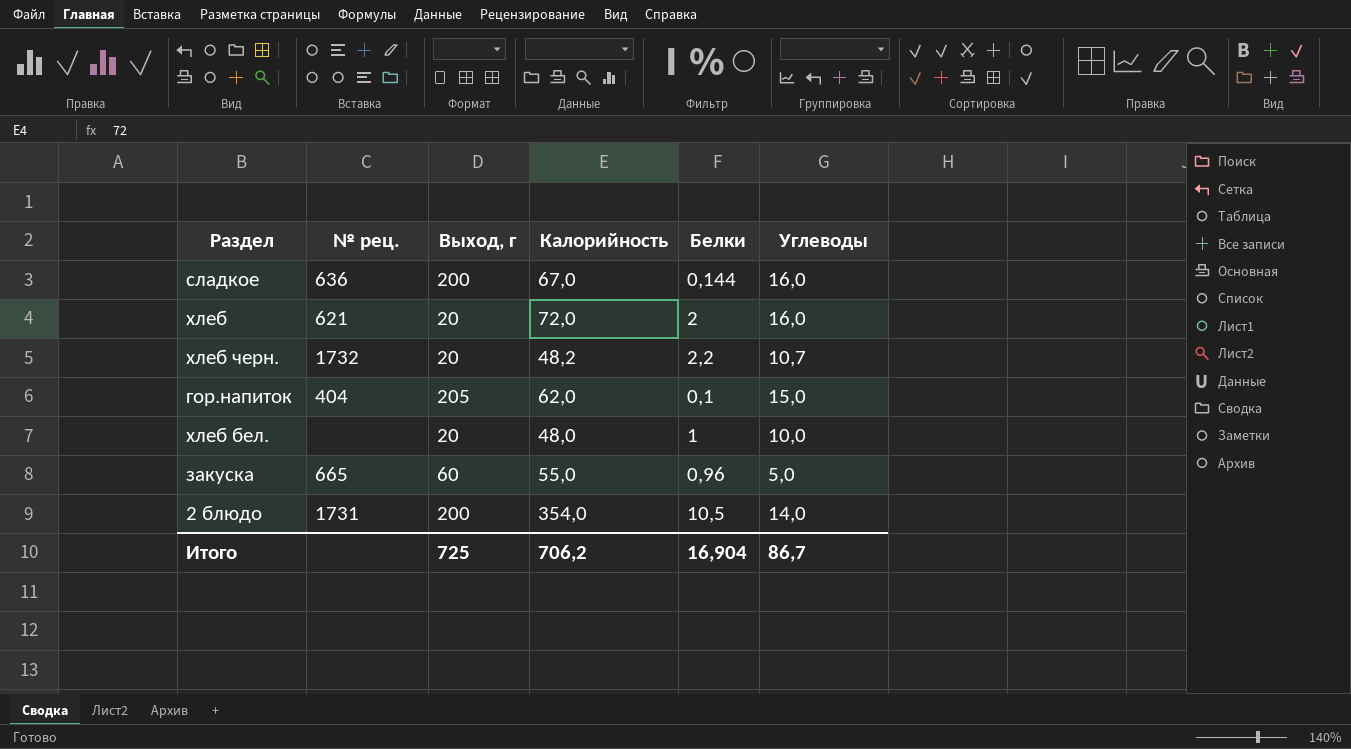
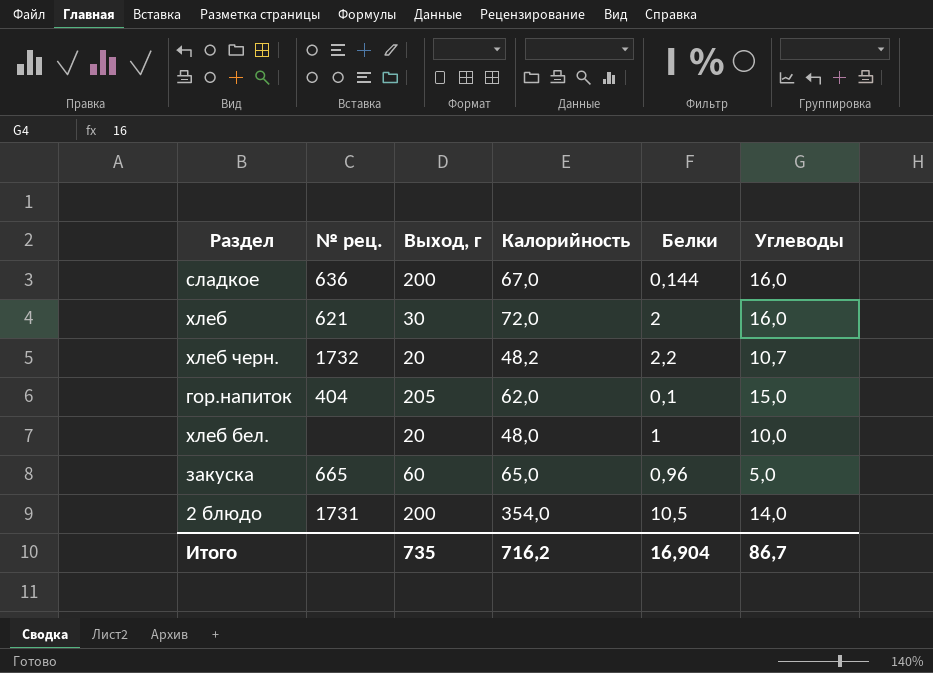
хлеб | Выход, г: 20 -> 30
закуска | Калорийность: 55,0 -> 65,0
Итого | Выход, г: 725 -> 735
Итого | Калорийность: 706,2 -> 716,2

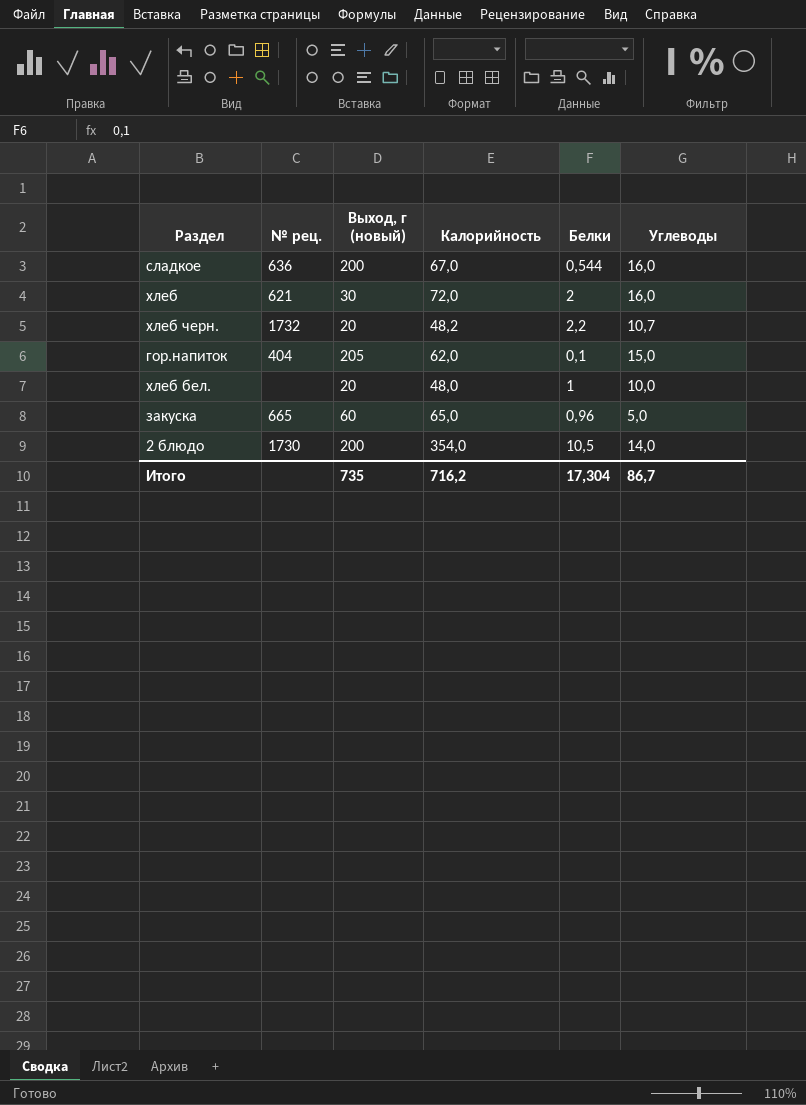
column name: Выход, г -> Выход, г (новый)
сладкое | Белки: 0,144 -> 0,544
2 блюдо | № рец.: 1731 -> 1730
Итого | Белки: 16,904 -> 17,304

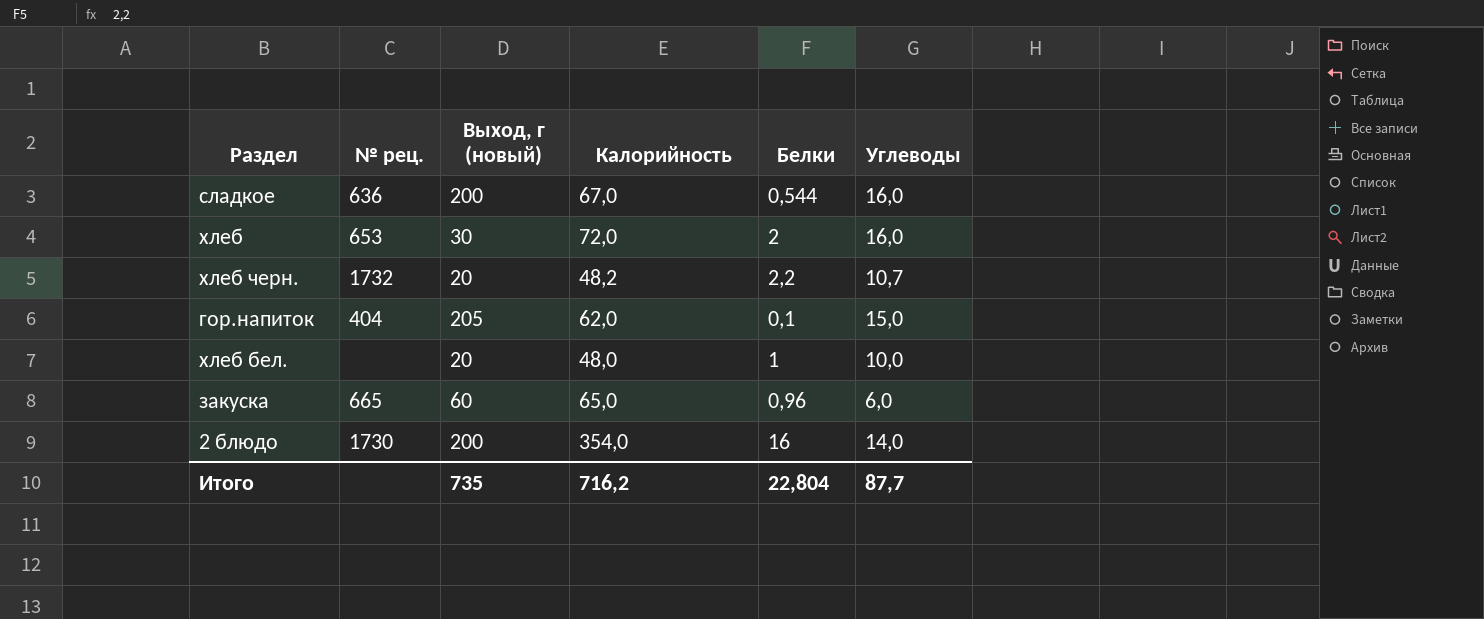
хлеб | № рец.: 621 -> 653
закуска | Углеводы: 5,0 -> 6,0
2 блюдо | Белки: 10,5 -> 16
Итого | Белки: 17,304 -> 22,804
Итого | Углеводы: 86,7 -> 87,7

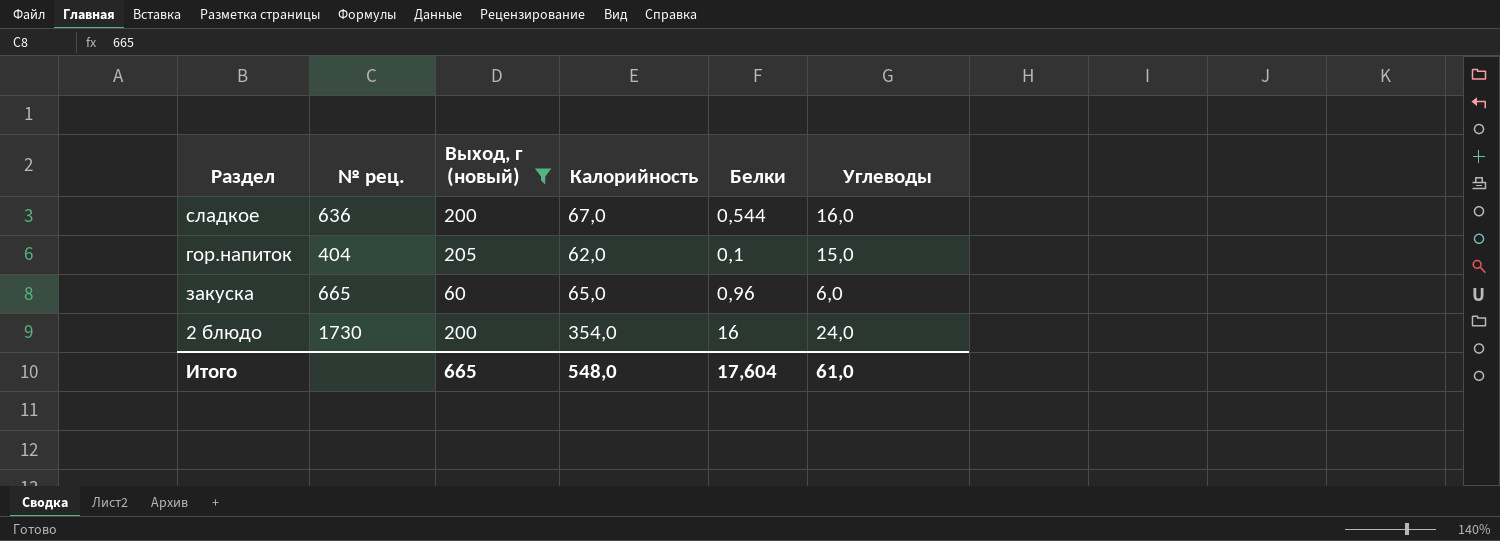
filter: none -> Выход, г (новый) >= 60
2 блюдо | Углеводы: 14,0 -> 24,0
Итого | Выход, г (новый): 735 -> 665
Итого | Калорийность: 716,2 -> 548,0
Итого | Белки: 22,804 -> 17,604
Итого | Углеводы: 87,7 -> 61,0

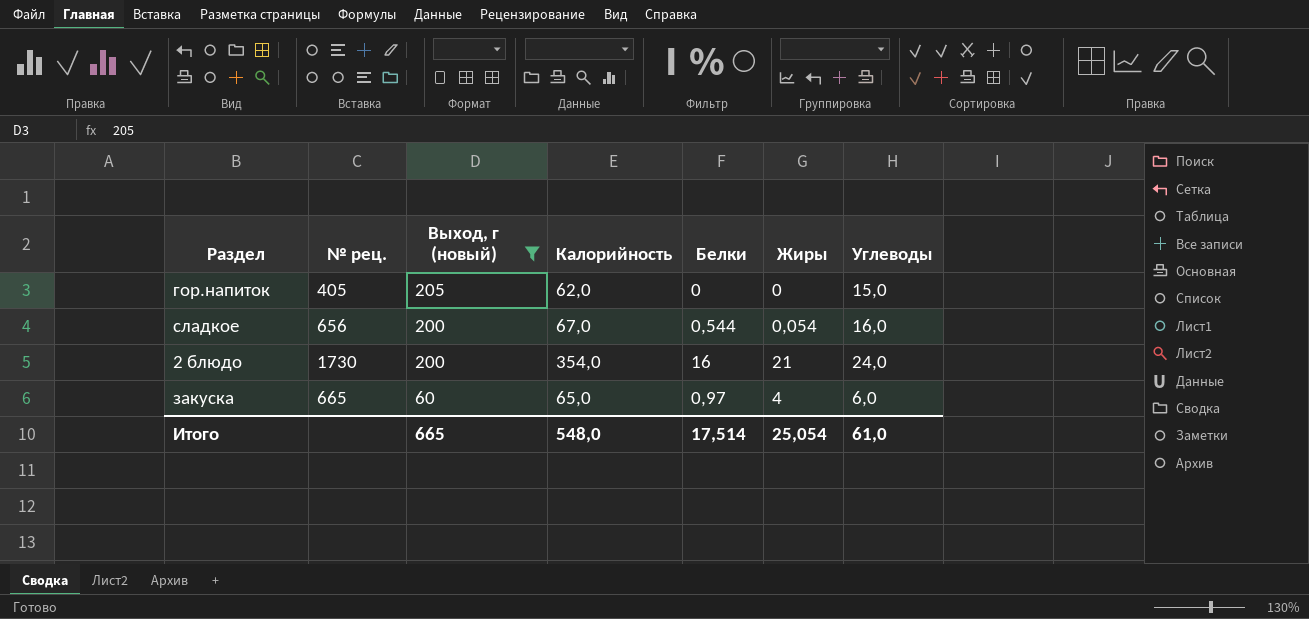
row order: none -> Выход, г (новый) descending
column Жиры | position: none -> 6
гор.напиток | № рец.: 404 -> 405
гор.напиток | Белки: 0,1 -> 0
сладкое | № рец.: 636 -> 656
закуска | Белки: 0,96 -> 0,97
Итого | Белки: 17,604 -> 17,514

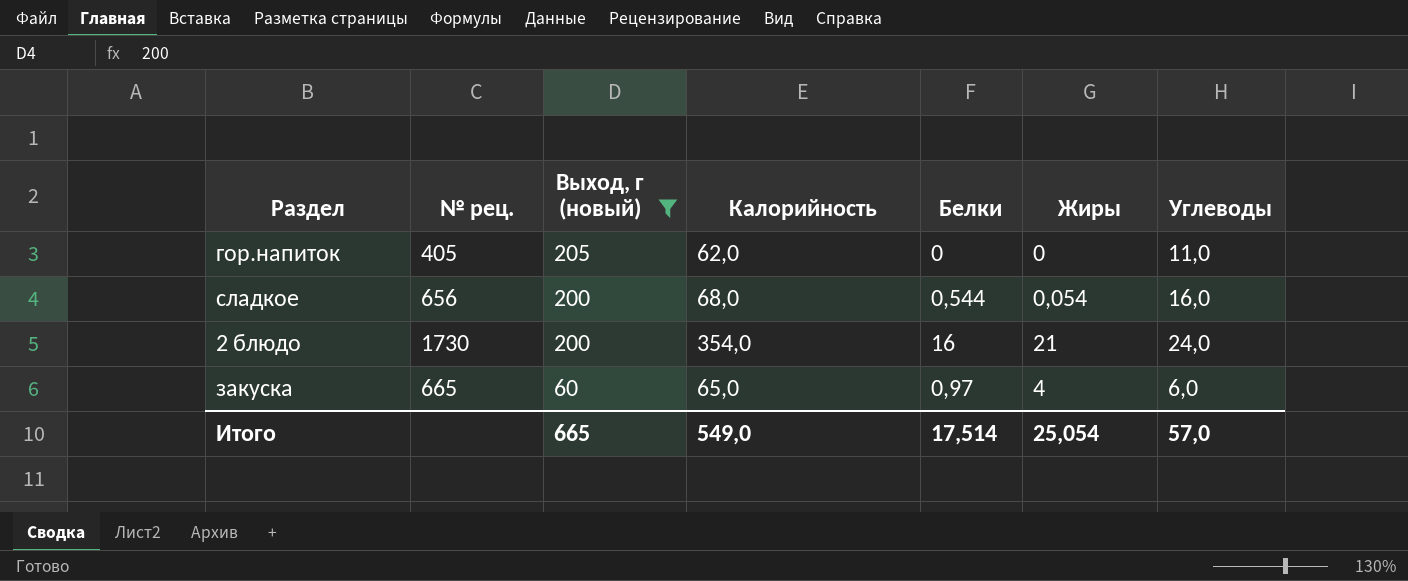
гор.напиток | Углеводы: 15,0 -> 11,0
сладкое | Калорийность: 67,0 -> 68,0
Итого | Калорийность: 548,0 -> 549,0
Итого | Углеводы: 61,0 -> 57,0

